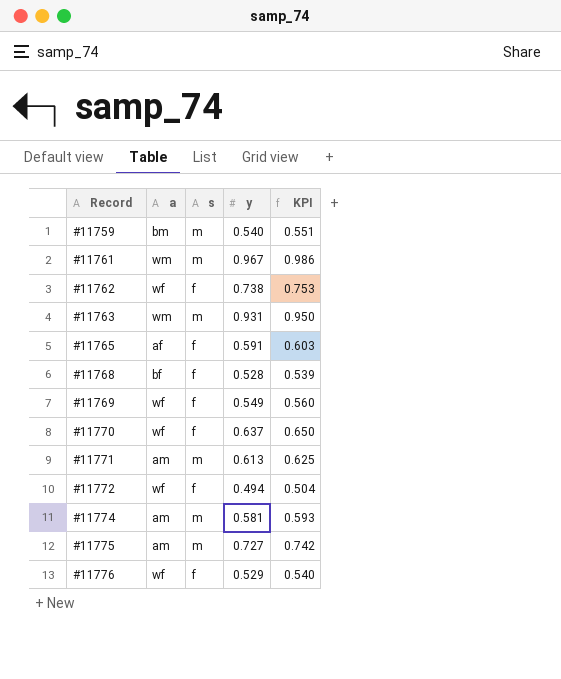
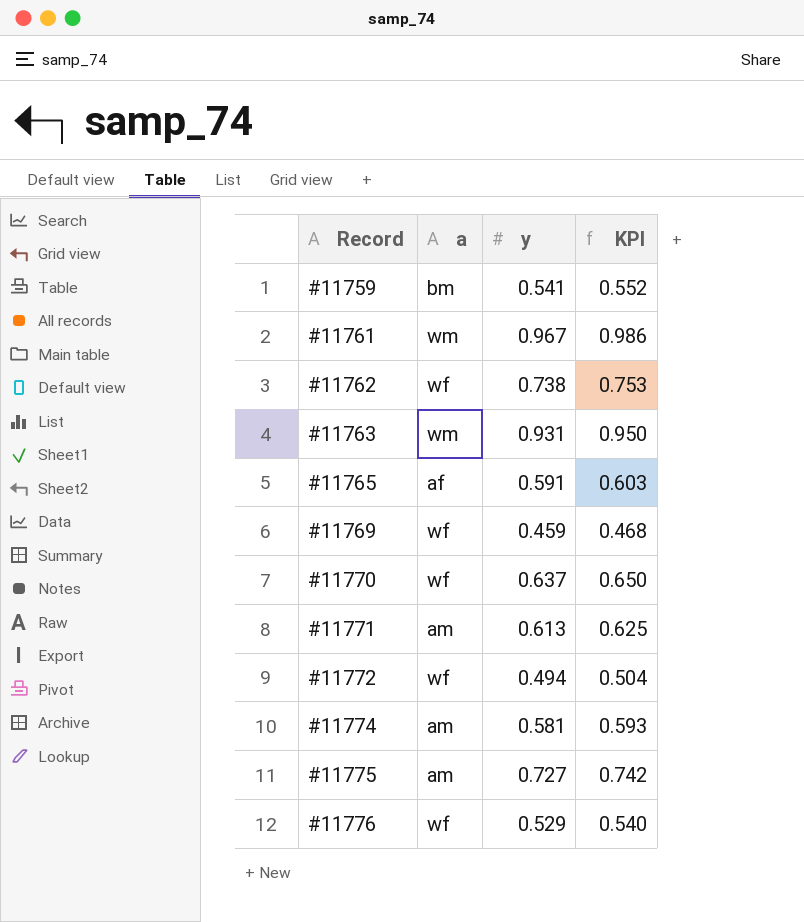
column s | position: 3 -> none
row #11768: bf | f | 0.528 | 0.539 -> none
#11759 | y: 0.540 -> 0.541
#11759 | KPI: 0.551 -> 0.552
#11769 | y: 0.549 -> 0.459
#11769 | KPI: 0.560 -> 0.468

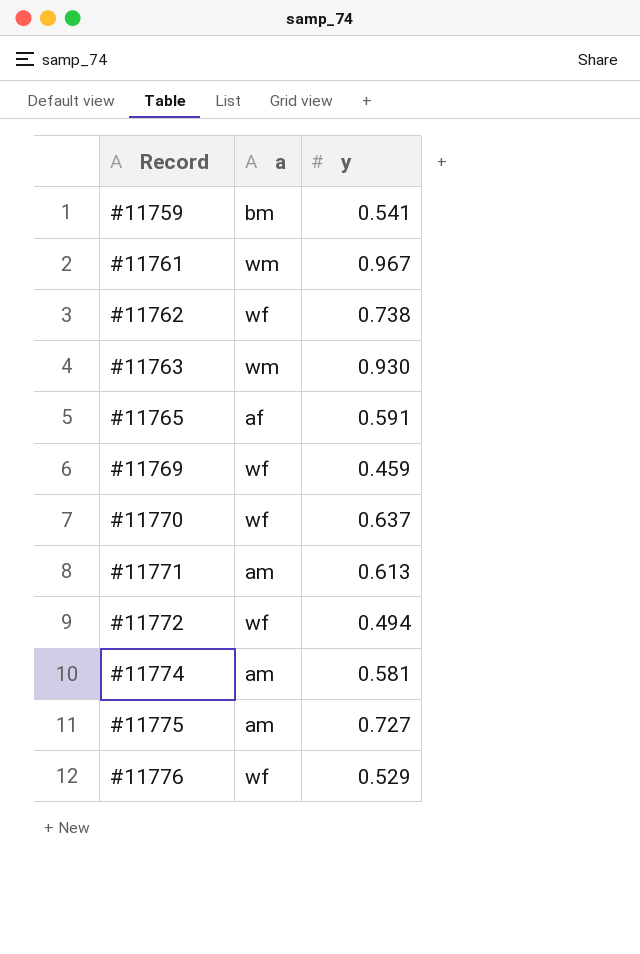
column KPI | formula: [y] * 1.02 -> none
#11763 | y: 0.931 -> 0.930

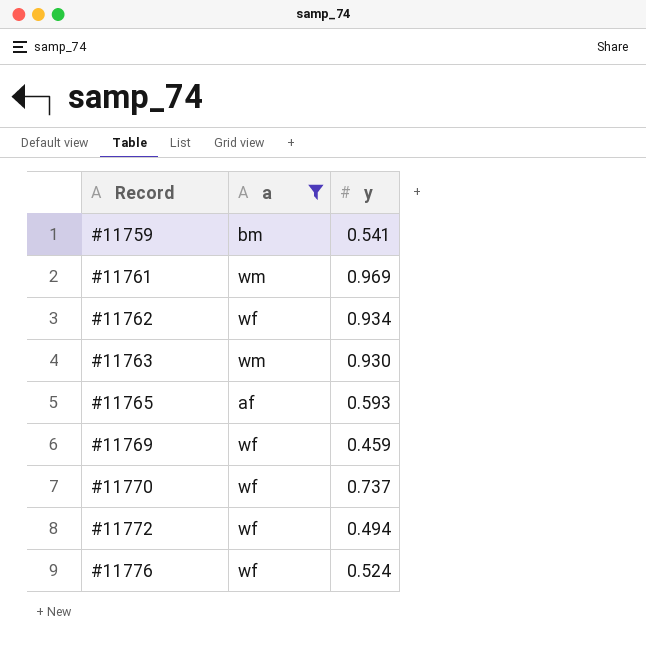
filter: none -> a != am
#11761 | y: 0.967 -> 0.969
#11762 | y: 0.738 -> 0.934
#11765 | y: 0.591 -> 0.593
#11770 | y: 0.637 -> 0.737
#11776 | y: 0.529 -> 0.524

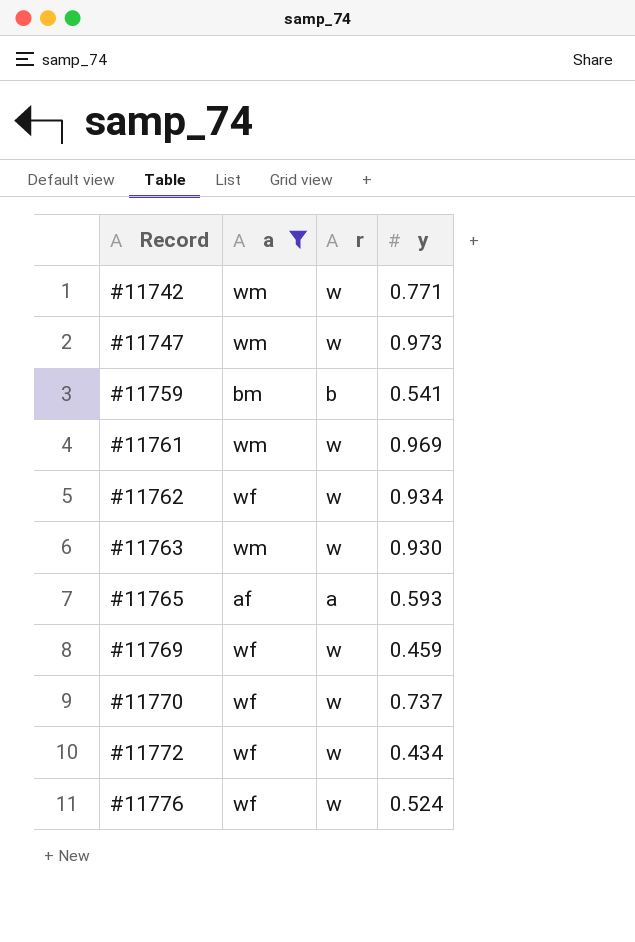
column r | position: none -> 3
row #11742: none -> wm | w | 0.771
row #11747: none -> wm | w | 0.973
#11772 | y: 0.494 -> 0.434

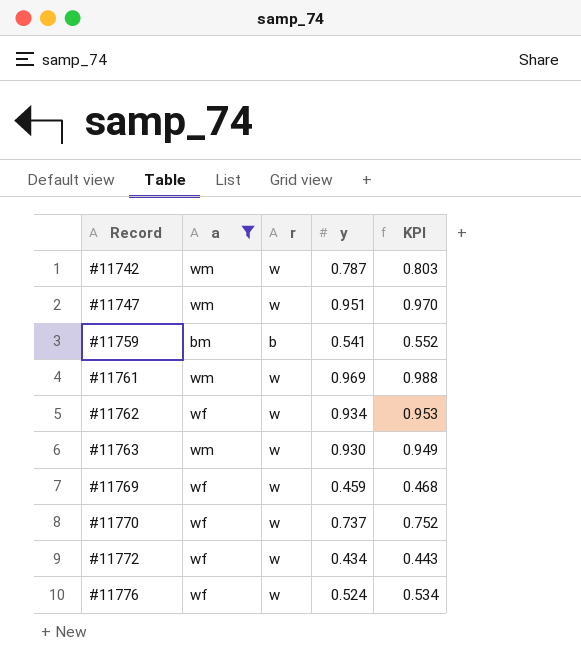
column KPI | formula: none -> [y] * 1.02
row #11765: af | a | 0.593 -> none
#11742 | y: 0.771 -> 0.787
#11747 | y: 0.973 -> 0.951

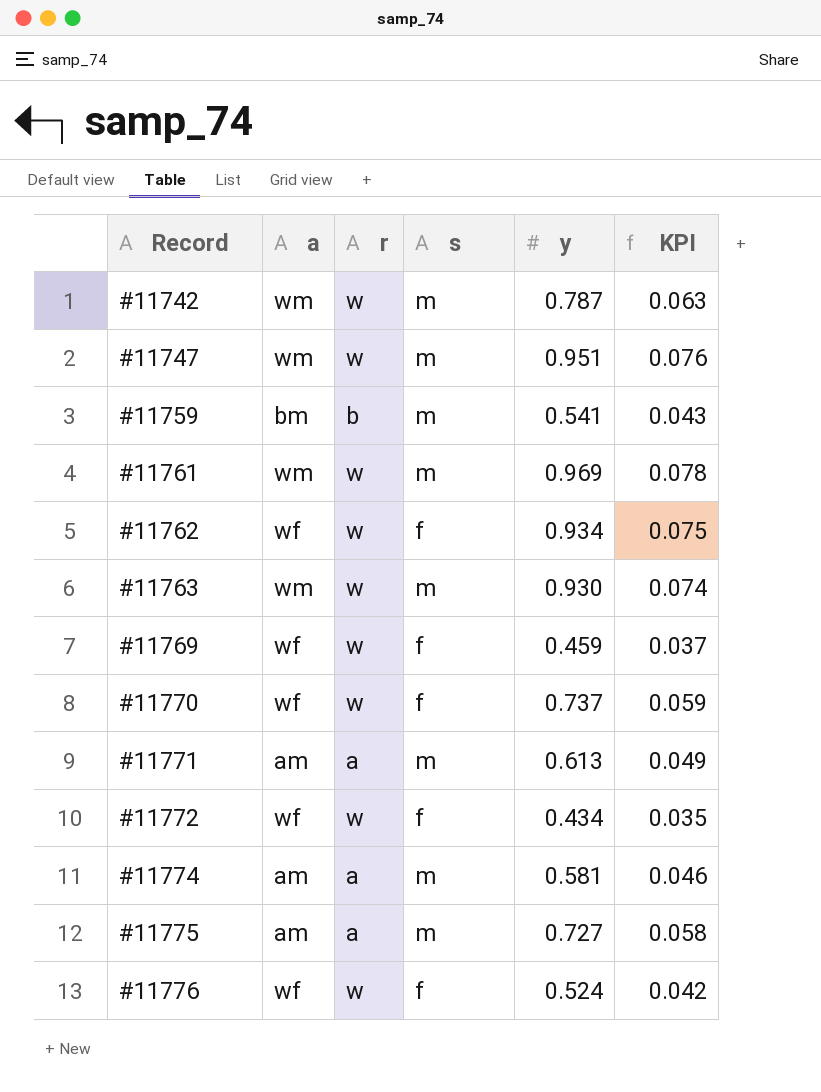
filter: a != am -> none
column s | position: none -> 4
column KPI | formula: [y] * 1.02 -> [y] * 0.08

